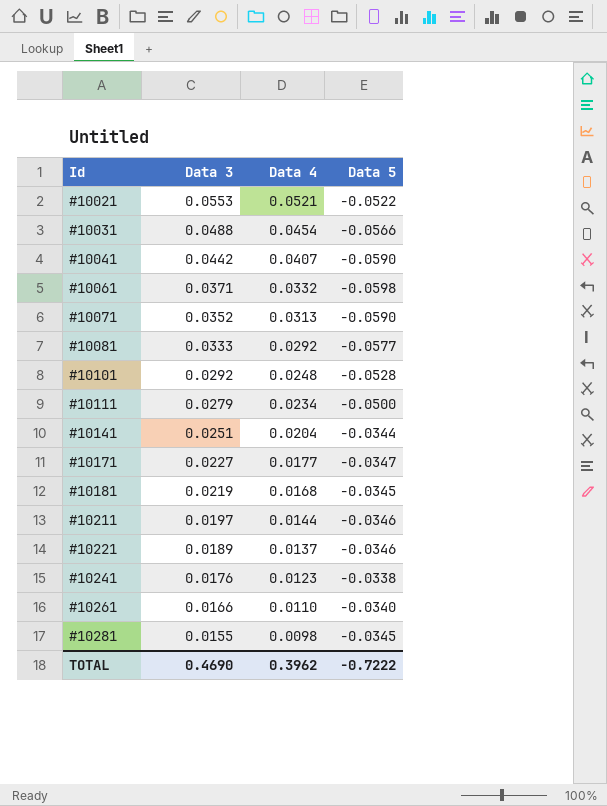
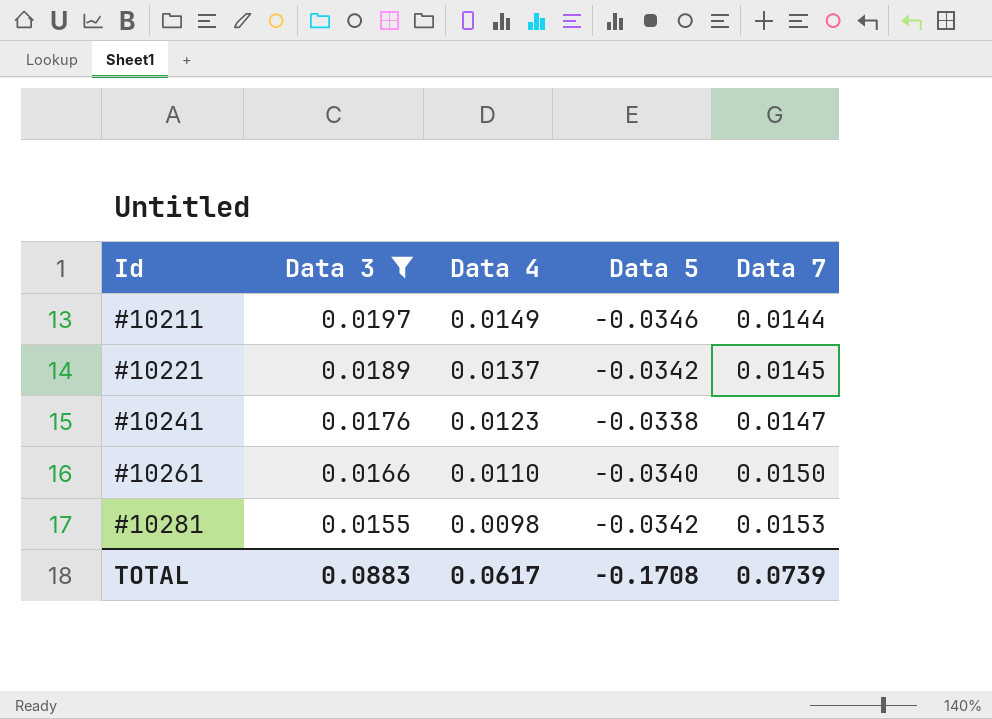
filter: none -> Data 3 <= 0.0197
column Data 7 | position: none -> 5
#10211 | Data 4: 0.0144 -> 0.0149
#10221 | Data 5: -0.0346 -> -0.0342
#10281 | Data 5: -0.0345 -> -0.0342
TOTAL | Data 3: 0.4690 -> 0.0883
TOTAL | Data 4: 0.3962 -> 0.0617
TOTAL | Data 5: -0.7222 -> -0.1708

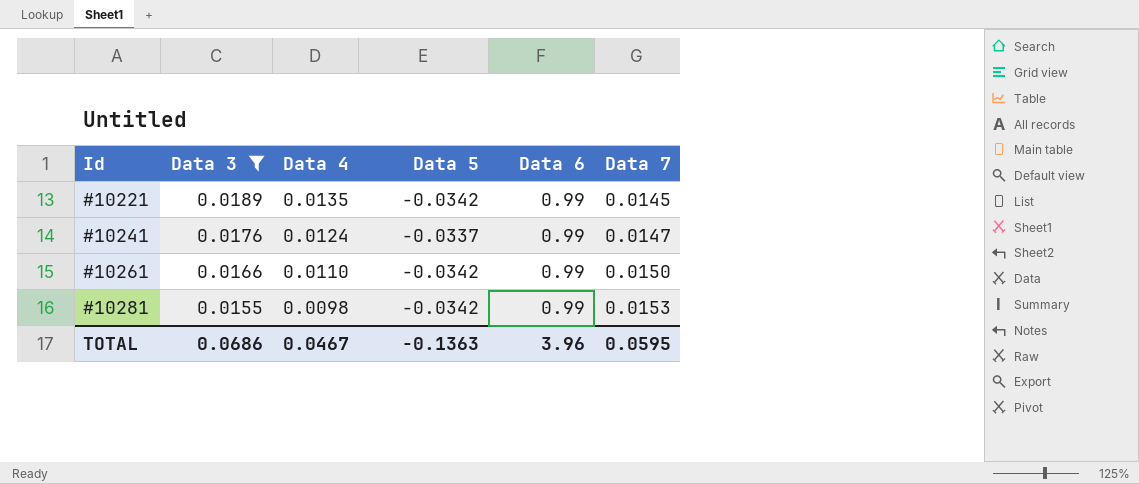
column Data 6 | position: none -> 5
row #10211: 0.0197 | 0.0149 | -0.0346 | 0.0144 -> none
#10221 | Data 4: 0.0137 -> 0.0135
#10241 | Data 4: 0.0123 -> 0.0124
#10241 | Data 5: -0.0338 -> -0.0337
#10261 | Data 5: -0.0340 -> -0.0342
TOTAL | Data 3: 0.0883 -> 0.0686
TOTAL | Data 4: 0.0617 -> 0.0467
TOTAL | Data 5: -0.1708 -> -0.1363
TOTAL | Data 7: 0.0739 -> 0.0595

